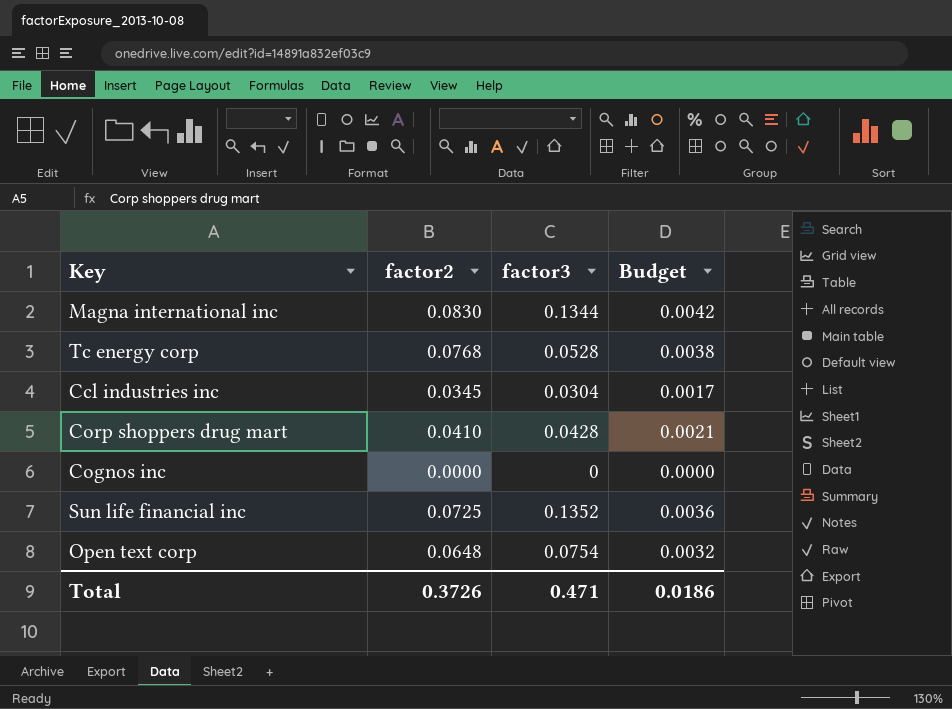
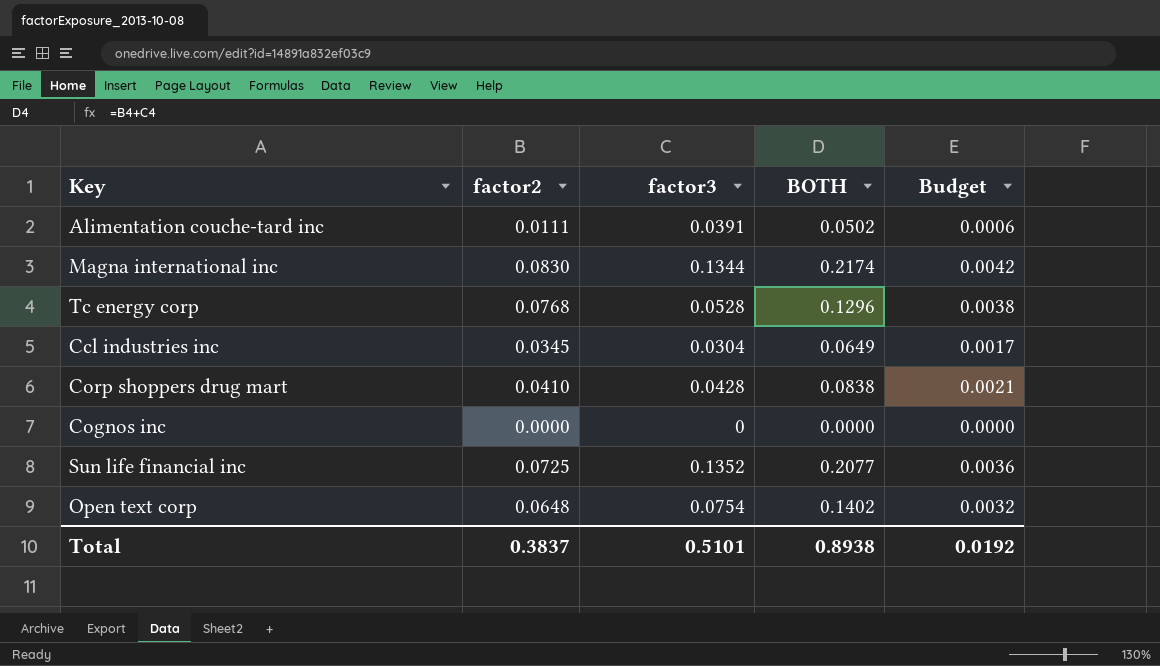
column BOTH | formula: none -> [factor2] + [factor3]
row Alimentation couche-tard inc: none -> 0.0111 | 0.0391 | 0.0502 | 0.0006
Total | factor2: 0.3726 -> 0.3837
Total | factor3: 0.471 -> 0.5101
Total | Budget: 0.0186 -> 0.0192

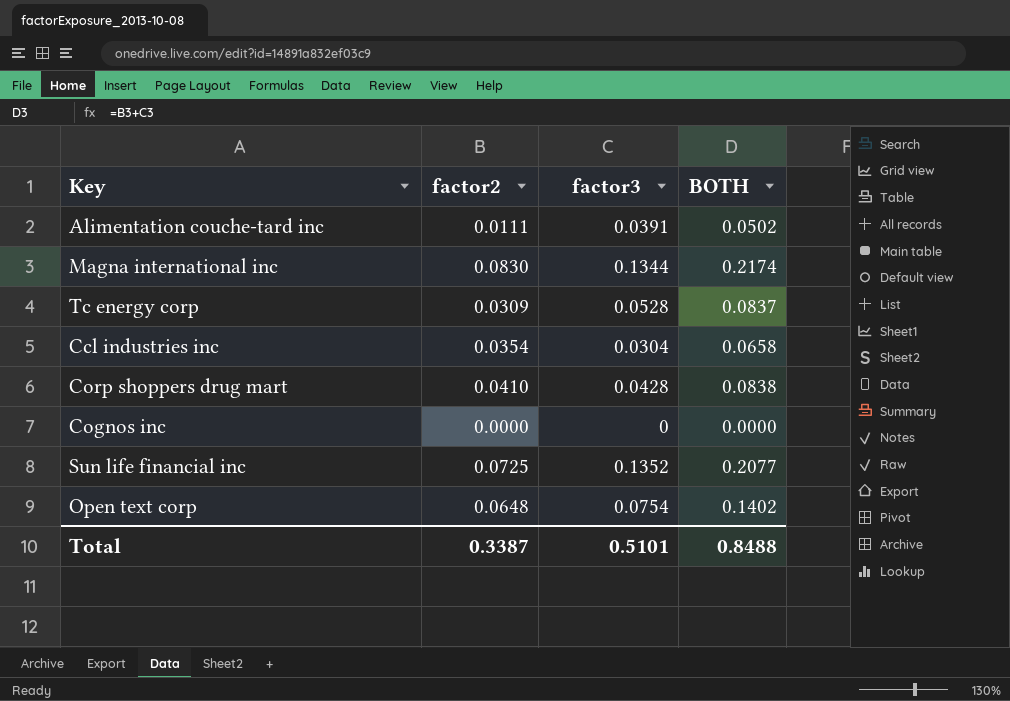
column Budget | formula: [factor2] * 0.05 -> none
Tc energy corp | factor2: 0.0768 -> 0.0309
Tc energy corp | BOTH: 0.1296 -> 0.0837
Ccl industries inc | factor2: 0.0345 -> 0.0354
Ccl industries inc | BOTH: 0.0649 -> 0.0658
Total | factor2: 0.3837 -> 0.3387
Total | BOTH: 0.8938 -> 0.8488

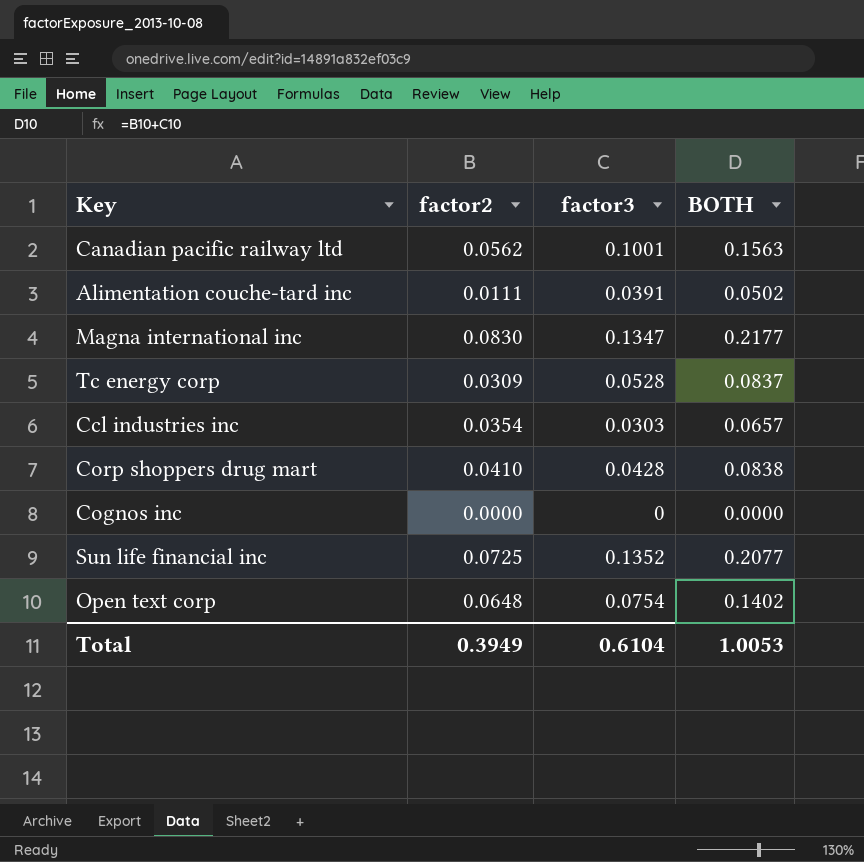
row Canadian pacific railway ltd: none -> 0.0562 | 0.1001 | 0.1563
Magna international inc | factor3: 0.1344 -> 0.1347
Magna international inc | BOTH: 0.2174 -> 0.2177
Ccl industries inc | factor3: 0.0304 -> 0.0303
Ccl industries inc | BOTH: 0.0658 -> 0.0657
Total | factor2: 0.3387 -> 0.3949
Total | factor3: 0.5101 -> 0.6104
Total | BOTH: 0.8488 -> 1.0053

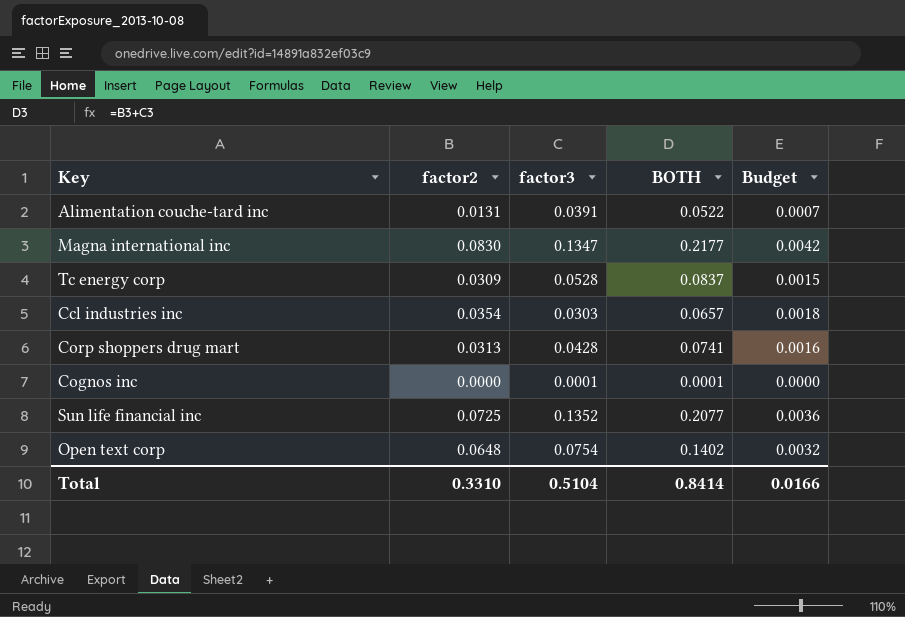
column Budget | formula: none -> [factor2] * 0.05
row Canadian pacific railway ltd: 0.0562 | 0.1001 | 0.1563 -> none
Alimentation couche-tard inc | factor2: 0.0111 -> 0.0131
Alimentation couche-tard inc | BOTH: 0.0502 -> 0.0522
Corp shoppers drug mart | factor2: 0.0410 -> 0.0313
Corp shoppers drug mart | BOTH: 0.0838 -> 0.0741
Cognos inc | factor3: 0 -> 0.0001
Cognos inc | BOTH: 0.0000 -> 0.0001
Total | factor2: 0.3949 -> 0.3310
Total | factor3: 0.6104 -> 0.5104
Total | BOTH: 1.0053 -> 0.8414

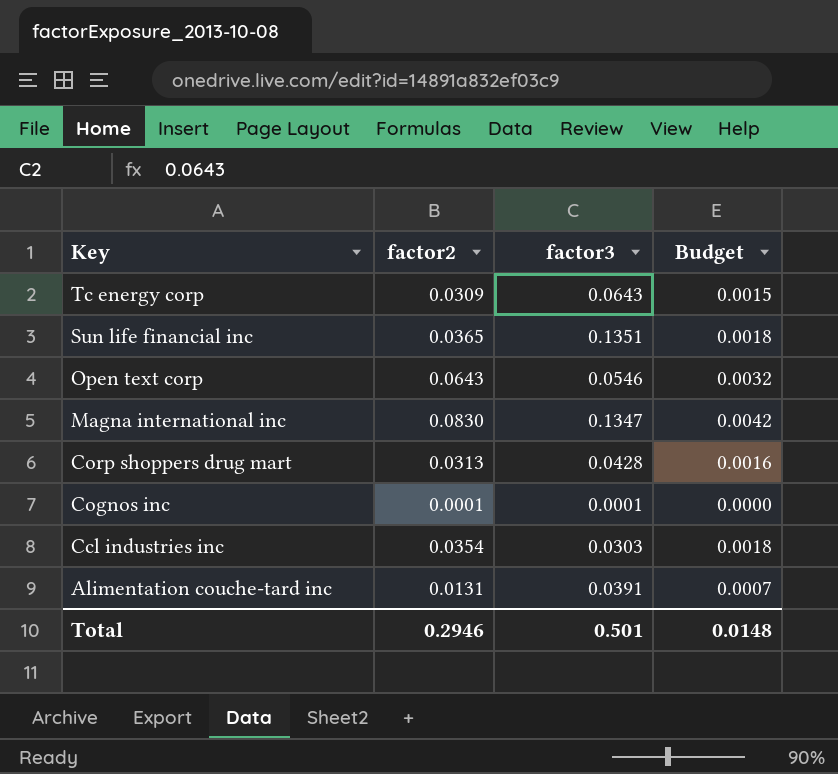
row order: none -> Key descending
column BOTH | formula: [factor2] + [factor3] -> none
Tc energy corp | factor3: 0.0528 -> 0.0643
Sun life financial inc | factor2: 0.0725 -> 0.0365
Sun life financial inc | factor3: 0.1352 -> 0.1351
Sun life financial inc | Budget: 0.0036 -> 0.0018
Open text corp | factor2: 0.0648 -> 0.0643
Open text corp | factor3: 0.0754 -> 0.0546
Cognos inc | factor2: 0.0000 -> 0.0001
Total | factor2: 0.3310 -> 0.2946
Total | factor3: 0.5104 -> 0.501
Total | Budget: 0.0166 -> 0.0148

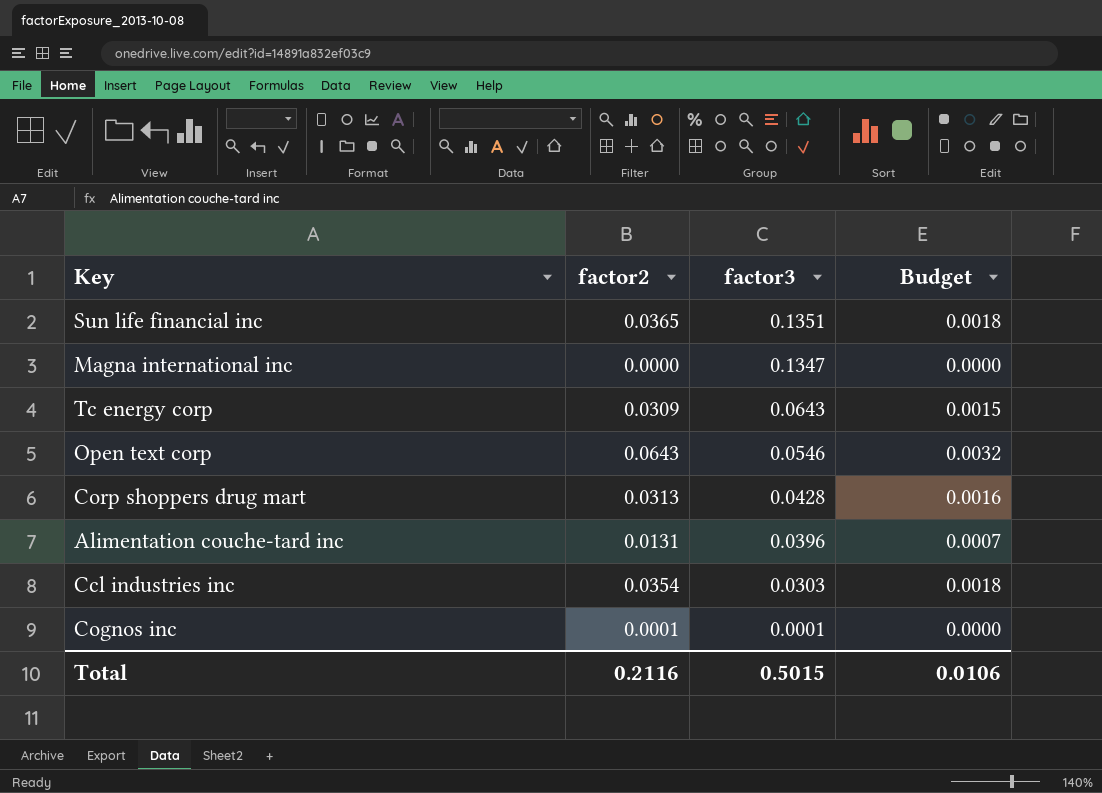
row order: Key descending -> factor3 descending
Magna international inc | factor2: 0.0830 -> 0.0000
Magna international inc | Budget: 0.0042 -> 0.0000
Alimentation couche-tard inc | factor3: 0.0391 -> 0.0396
Total | factor2: 0.2946 -> 0.2116
Total | factor3: 0.501 -> 0.5015
Total | Budget: 0.0148 -> 0.0106

